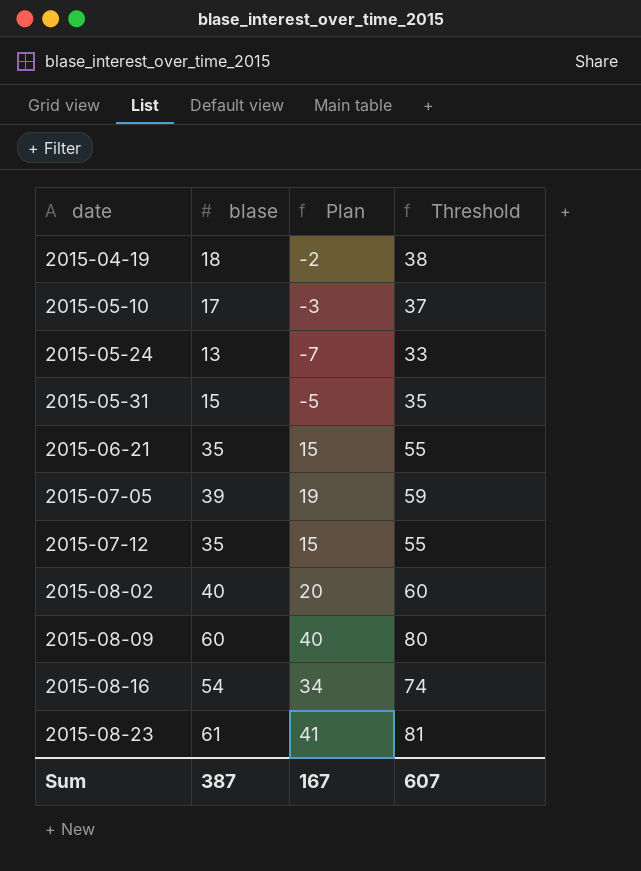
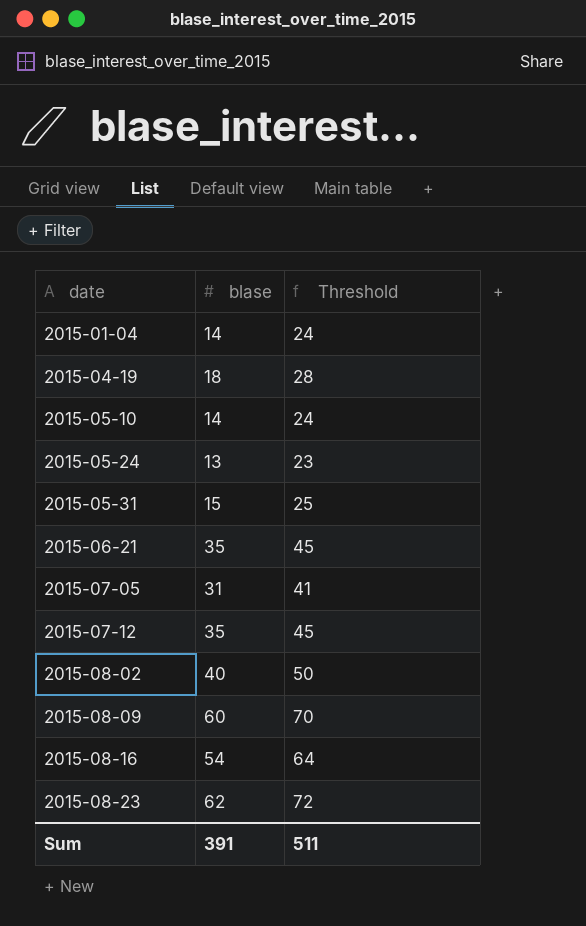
column Plan | formula: [blase] - 20 -> none
column Threshold | formula: [blase] + 20 -> [blase] + 10
row 2015-01-04: none -> 14 | 24
2015-05-10 | blase: 17 -> 14
2015-07-05 | blase: 39 -> 31
2015-08-23 | blase: 61 -> 62
Sum | blase: 387 -> 391
Sum | Threshold: 607 -> 511

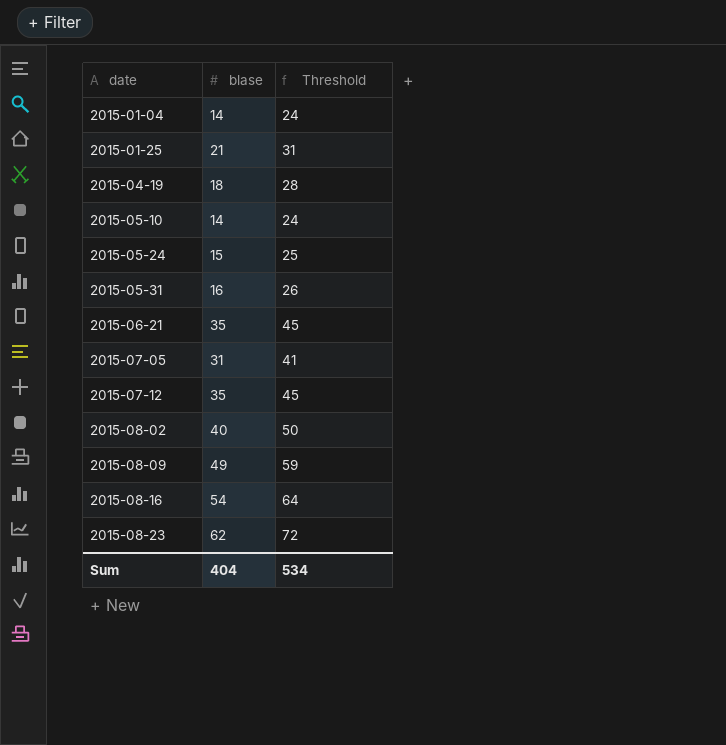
row 2015-01-25: none -> 21 | 31
2015-05-24 | blase: 13 -> 15
2015-05-24 | Threshold: 23 -> 25
2015-05-31 | blase: 15 -> 16
2015-05-31 | Threshold: 25 -> 26
2015-08-09 | blase: 60 -> 49
2015-08-09 | Threshold: 70 -> 59
Sum | blase: 391 -> 404
Sum | Threshold: 511 -> 534

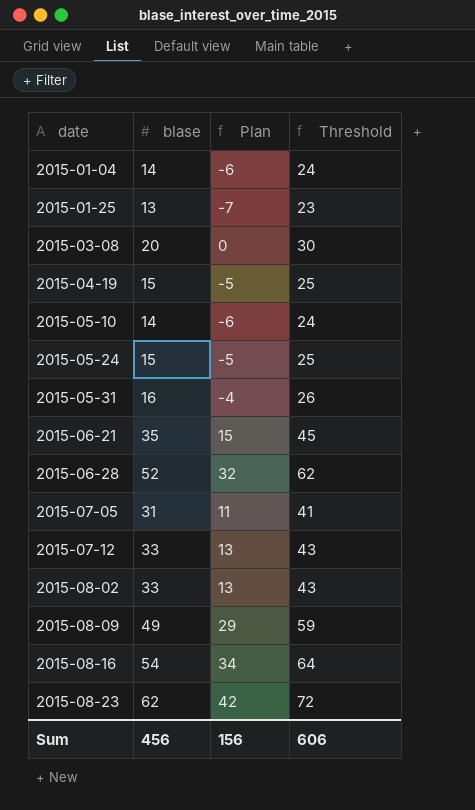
column Plan | formula: none -> [blase] - 20
2015-01-25 | blase: 21 -> 13
2015-01-25 | Threshold: 31 -> 23
row 2015-03-08: none -> 20 | 0 | 30
2015-04-19 | blase: 18 -> 15
2015-04-19 | Threshold: 28 -> 25
row 2015-06-28: none -> 52 | 32 | 62
2015-07-12 | blase: 35 -> 33
2015-07-12 | Threshold: 45 -> 43
2015-08-02 | blase: 40 -> 33
2015-08-02 | Threshold: 50 -> 43
Sum | blase: 404 -> 456
Sum | Threshold: 534 -> 606

